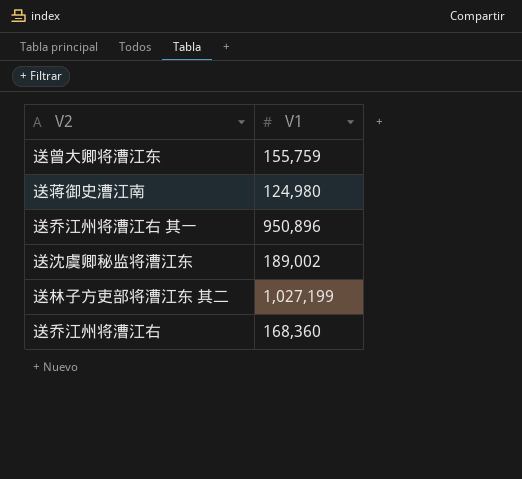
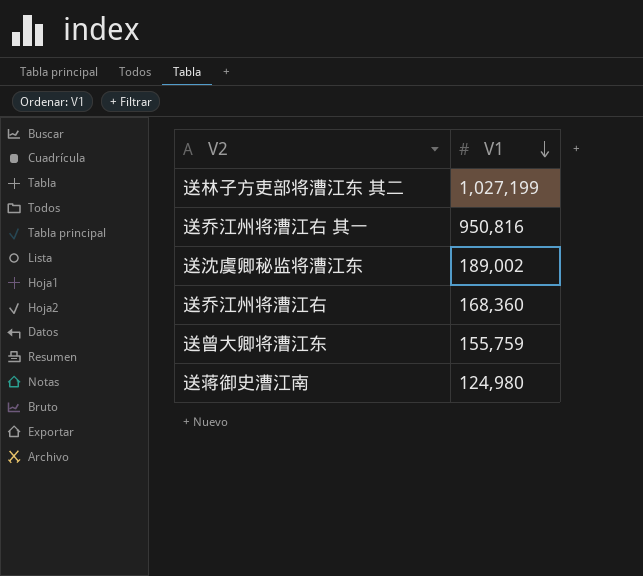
row order: none -> V1 descending
送乔江州将漕江右 其一 | V1: 950,896 -> 950,816

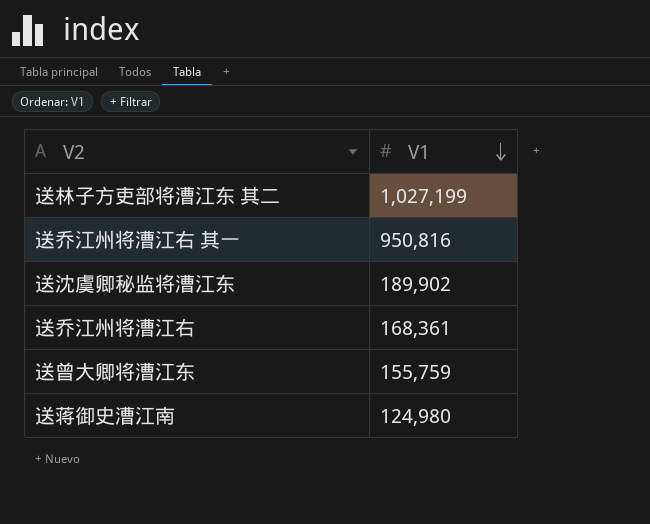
送沈虞卿秘监将漕江东 | V1: 189,002 -> 189,902
送乔江州将漕江右 | V1: 168,360 -> 168,361

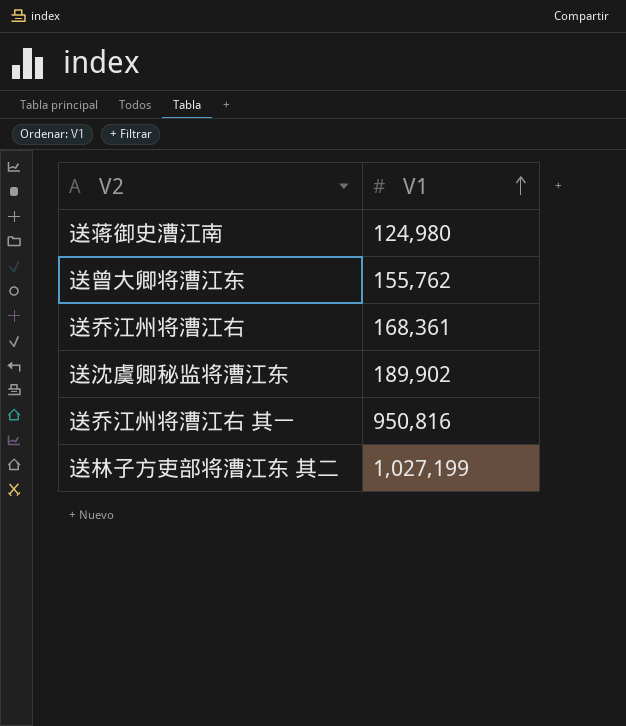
row order: V1 descending -> V1 ascending
送曾大卿将漕江东 | V1: 155,759 -> 155,762

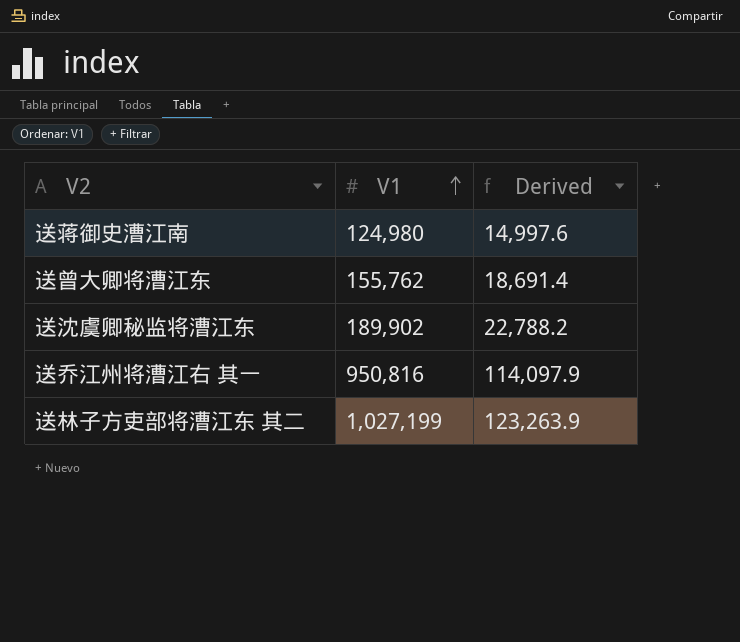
column Derived | formula: none -> [V1] * 0.12
row 送乔江州将漕江右: 168,361 -> none

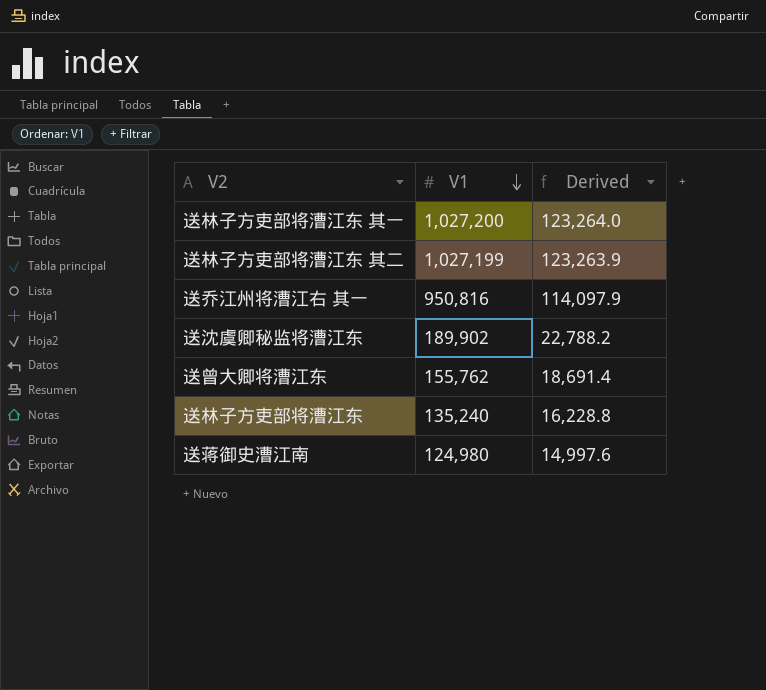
row order: V1 ascending -> V1 descending
row 送林子方吏部将漕江东 其一: none -> 1,027,200 | 123,264.0
row 送林子方吏部将漕江东: none -> 135,240 | 16,228.8

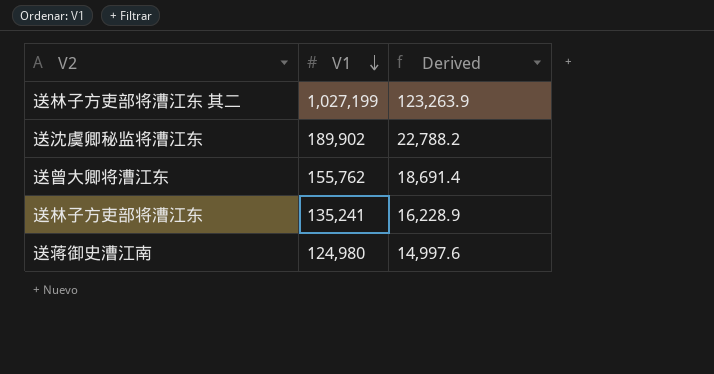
row 送林子方吏部将漕江东 其一: 1,027,200 | 123,264.0 -> none
row 送乔江州将漕江右 其一: 950,816 | 114,097.9 -> none
送林子方吏部将漕江东 | V1: 135,240 -> 135,241
送林子方吏部将漕江东 | Derived: 16,228.8 -> 16,228.9

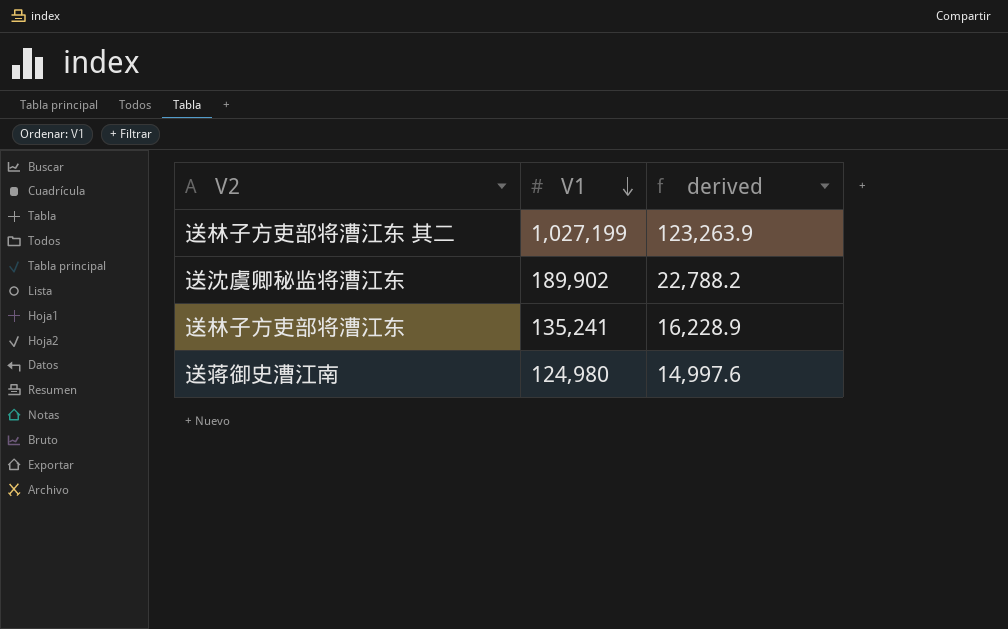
column name: Derived -> derived
row 送曾大卿将漕江东: 155,762 | 18,691.4 -> none

